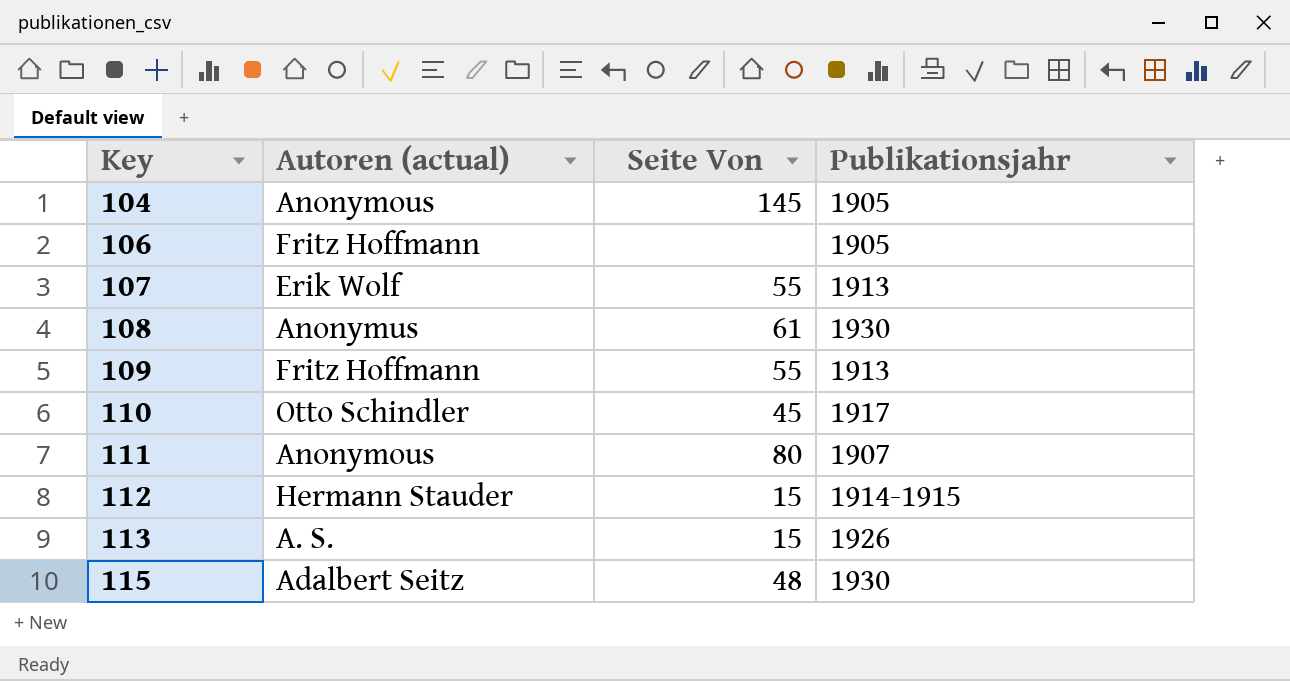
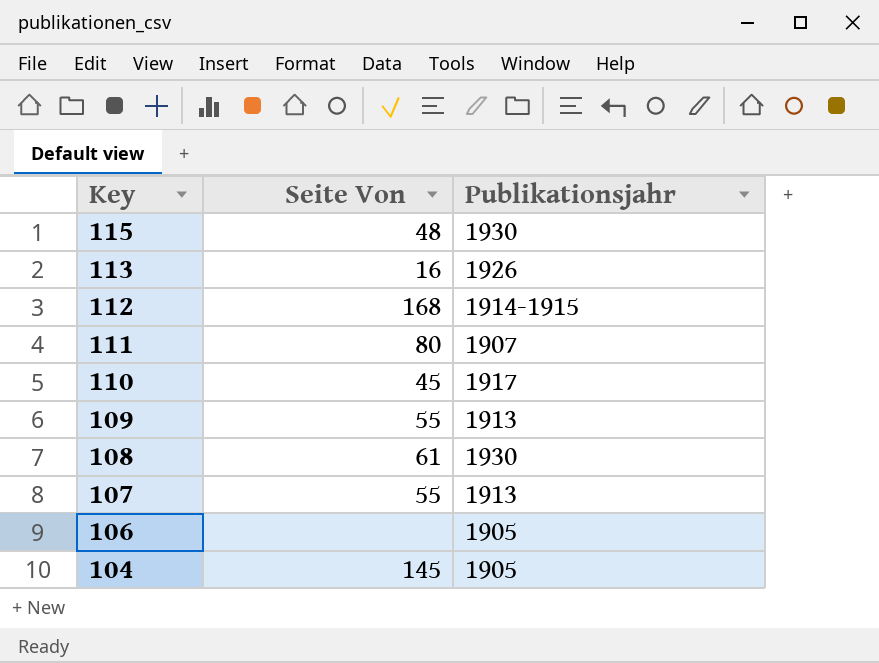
row order: Key ascending -> Key descending
column Autoren (actual) | position: 2 -> none
113 | Seite Von: 15 -> 16
112 | Seite Von: 15 -> 168

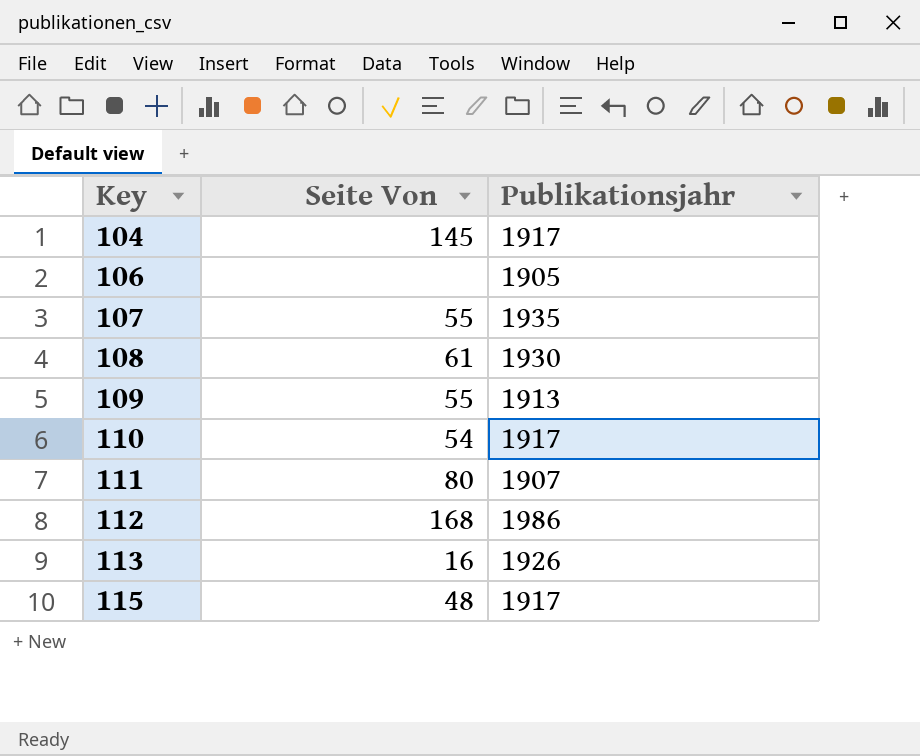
row order: Key descending -> Key ascending
104 | Publikationsjahr: 1905 -> 1917
107 | Publikationsjahr: 1913 -> 1935
110 | Seite Von: 45 -> 54
112 | Publikationsjahr: 1914-1915 -> 1986
115 | Publikationsjahr: 1930 -> 1917

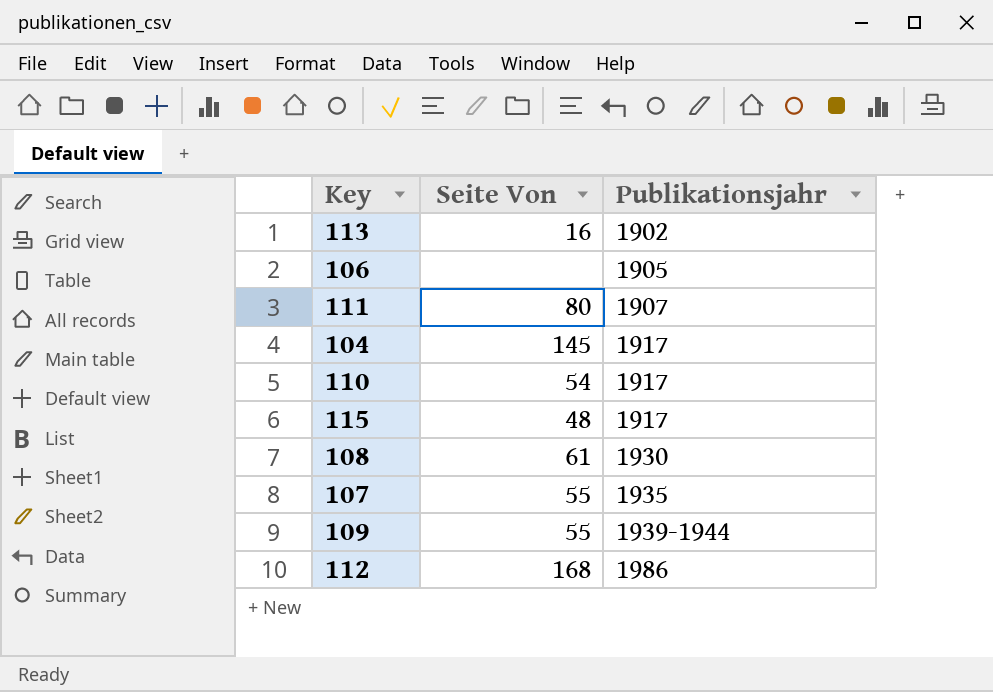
row order: Key ascending -> Publikationsjahr ascending
113 | Publikationsjahr: 1926 -> 1902
109 | Publikationsjahr: 1913 -> 1939-1944

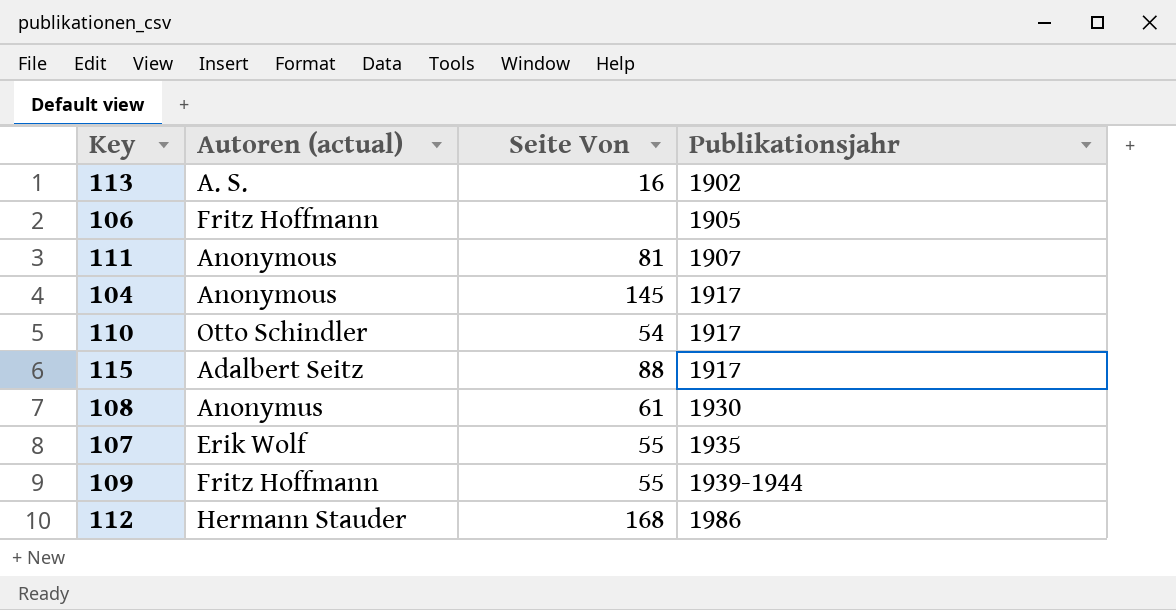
column Autoren (actual) | position: none -> 2
111 | Seite Von: 80 -> 81
115 | Seite Von: 48 -> 88

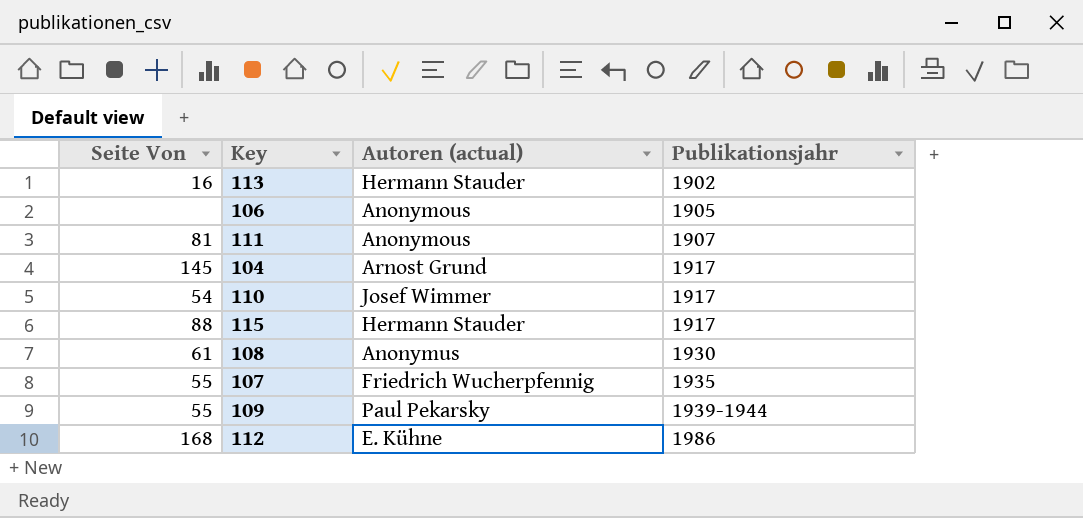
column Seite Von | position: 3 -> 1
113 | Autoren (actual): A. S. -> Hermann Stauder
106 | Autoren (actual): Fritz Hoffmann -> Anonymous
104 | Autoren (actual): Anonymous -> Arnost Grund
110 | Autoren (actual): Otto Schindler -> Josef Wimmer
115 | Autoren (actual): Adalbert Seitz -> Hermann Stauder
107 | Autoren (actual): Erik Wolf -> Friedrich Wucherpfennig
109 | Autoren (actual): Fritz Hoffmann -> Paul Pekarsky
112 | Autoren (actual): Hermann Stauder -> E. Kühne

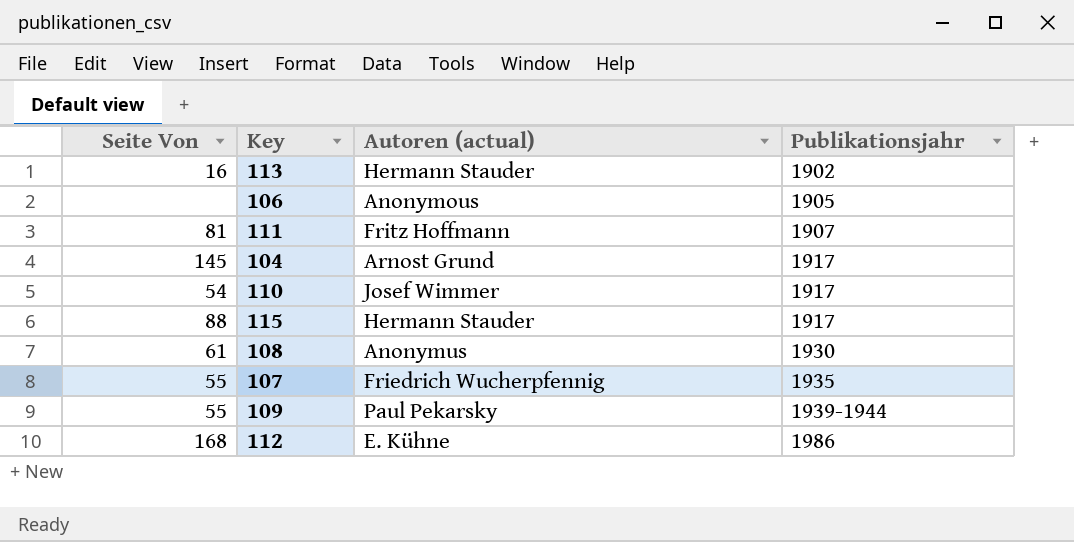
111 | Autoren (actual): Anonymous -> Fritz Hoffmann

